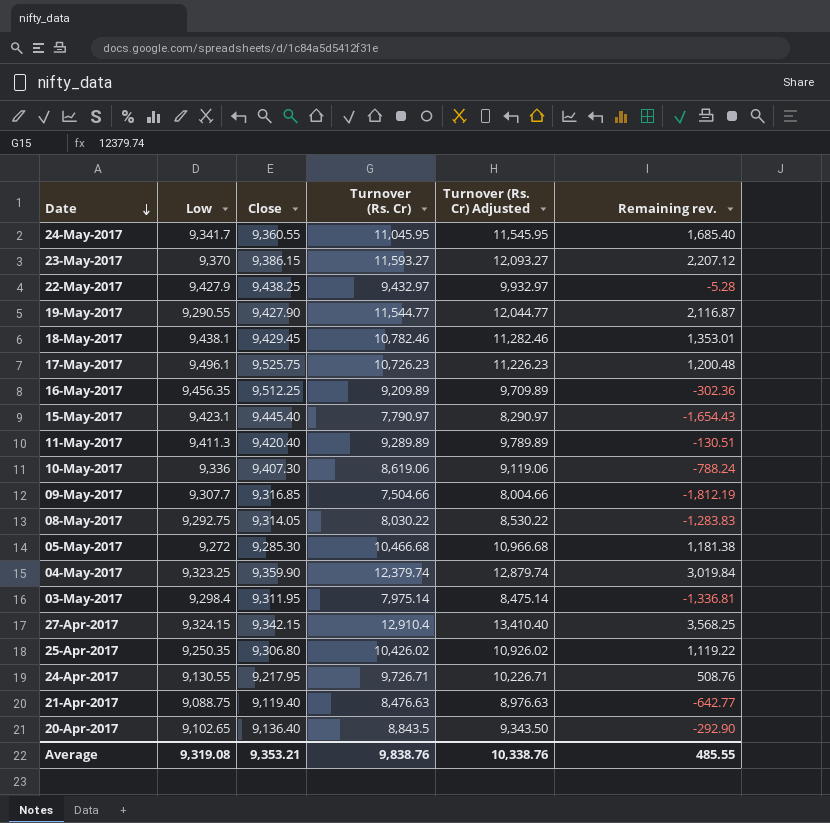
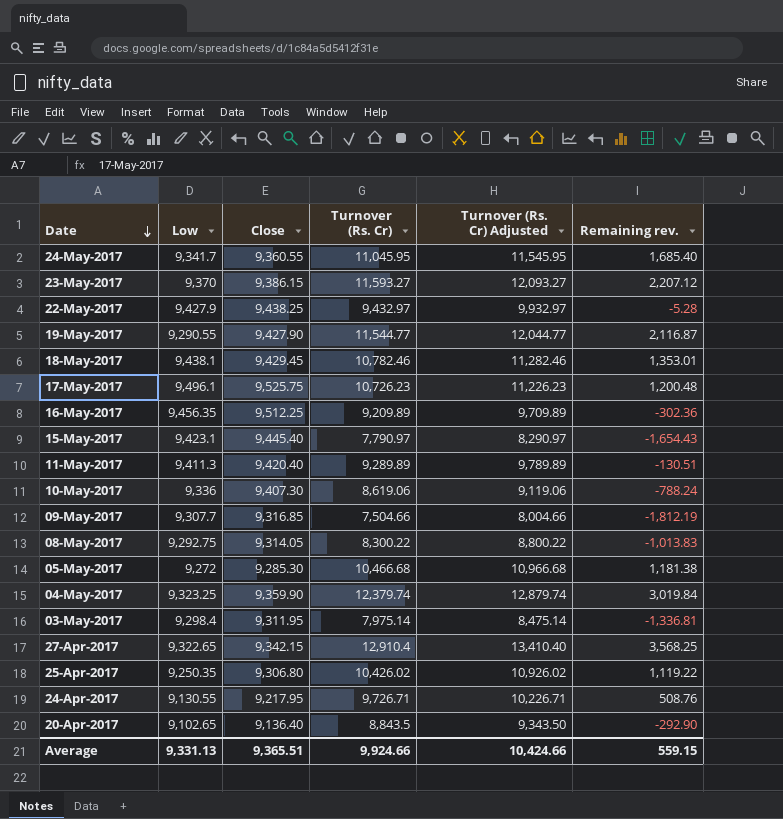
row 21-Apr-2017: 9,088.75 | 9,119.40 | 8,476.63 | 8,976.63 | -642.77 -> none
08-May-2017 | Turnover (Rs. Cr): 8,030.22 -> 8,300.22
08-May-2017 | Turnover (Rs. Cr) Adjusted: 8,530.22 -> 8,800.22
08-May-2017 | Remaining rev.: -1,283.83 -> -1,013.83
27-Apr-2017 | Low: 9,324.15 -> 9,322.65
Average | Low: 9,319.08 -> 9,331.13
Average | Close: 9,353.21 -> 9,365.51
Average | Turnover (Rs. Cr): 9,838.76 -> 9,924.66
Average | Turnover (Rs. Cr) Adjusted: 10,338.76 -> 10,424.66
Average | Remaining rev.: 485.55 -> 559.15

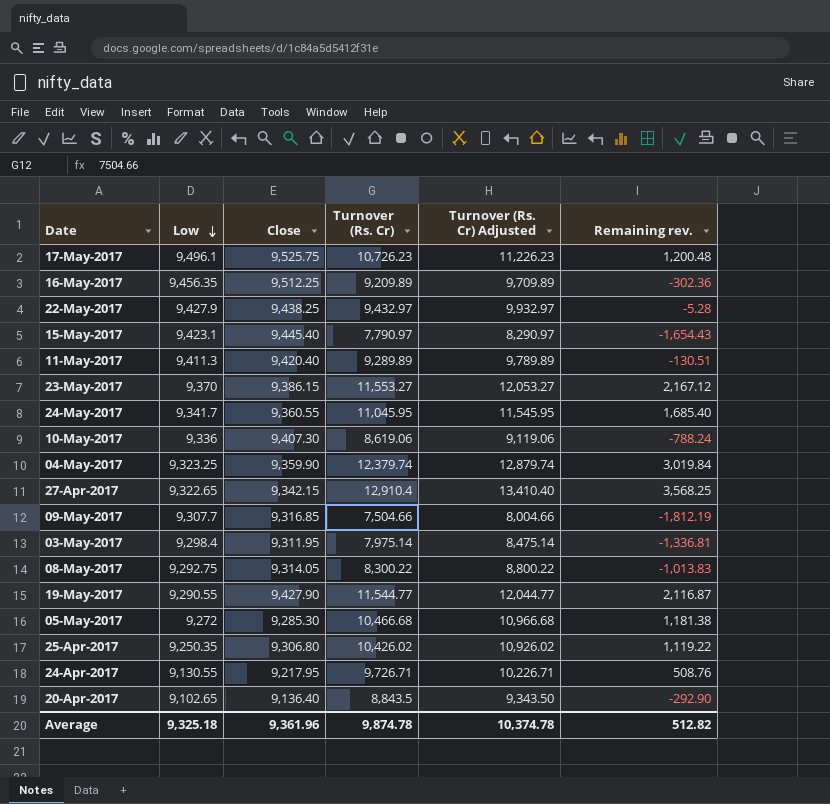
row order: Date descending -> Low descending
row 18-May-2017: 9,438.1 | 9,429.45 | 10,782.46 | 11,282.46 | 1,353.01 -> none
23-May-2017 | Turnover (Rs. Cr): 11,593.27 -> 11,553.27
23-May-2017 | Turnover (Rs. Cr) Adjusted: 12,093.27 -> 12,053.27
23-May-2017 | Remaining rev.: 2,207.12 -> 2,167.12
Average | Low: 9,331.13 -> 9,325.18
Average | Close: 9,365.51 -> 9,361.96
Average | Turnover (Rs. Cr): 9,924.66 -> 9,874.78
Average | Turnover (Rs. Cr) Adjusted: 10,424.66 -> 10,374.78
Average | Remaining rev.: 559.15 -> 512.82

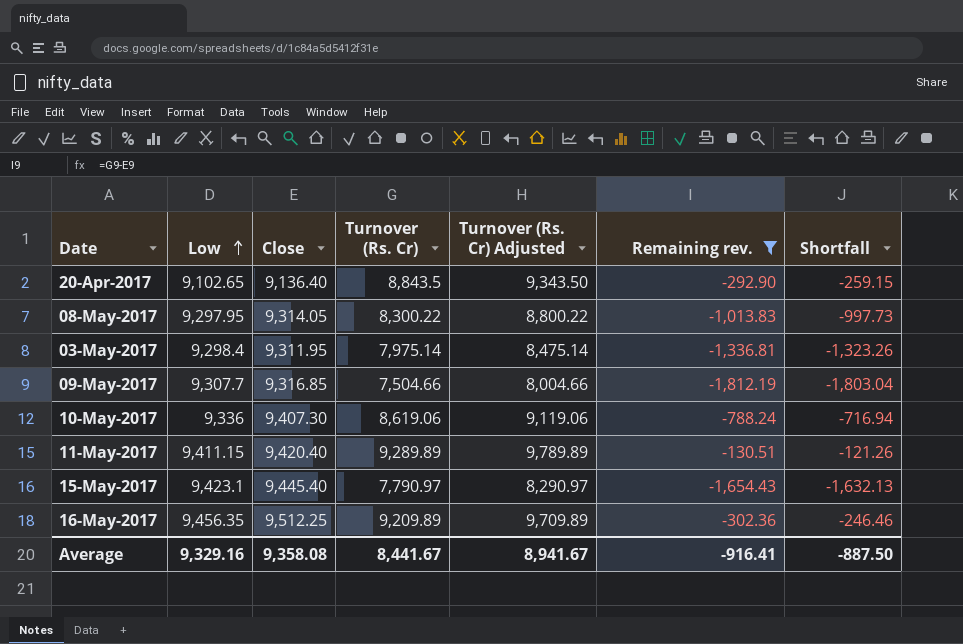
filter: none -> Remaining rev. <= -130.51
row order: Low descending -> Low ascending
column Shortfall | formula: none -> [Turnover (Rs. Cr)] - [Low]
08-May-2017 | Low: 9,292.75 -> 9,297.95
11-May-2017 | Low: 9,411.3 -> 9,411.15
Average | Low: 9,325.18 -> 9,329.16
Average | Close: 9,361.96 -> 9,358.08
Average | Turnover (Rs. Cr): 9,874.78 -> 8,441.67
Average | Turnover (Rs. Cr) Adjusted: 10,374.78 -> 8,941.67
Average | Remaining rev.: 512.82 -> -916.41

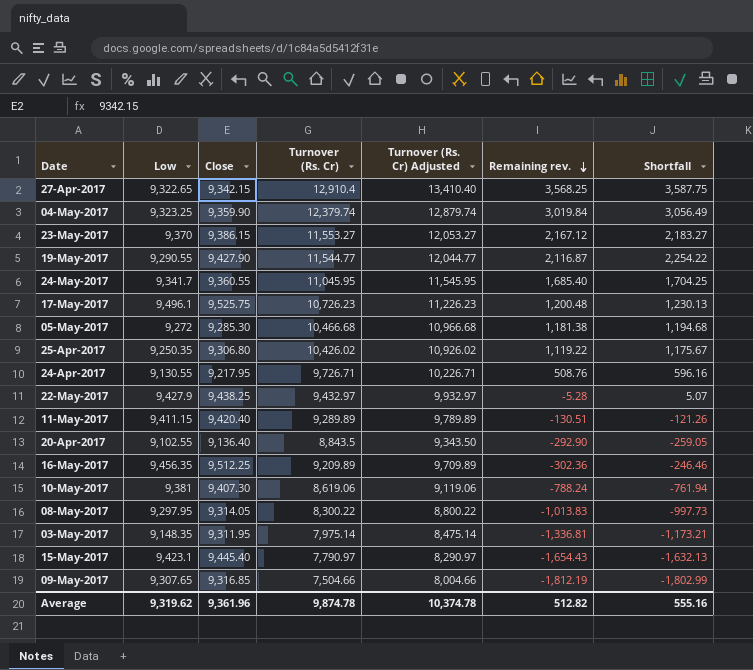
filter: Remaining rev. <= -130.51 -> none
row order: Low ascending -> Remaining rev. descending
20-Apr-2017 | Low: 9,102.65 -> 9,102.55
20-Apr-2017 | Shortfall: -259.15 -> -259.05
10-May-2017 | Low: 9,336 -> 9,381
10-May-2017 | Shortfall: -716.94 -> -761.94
03-May-2017 | Low: 9,298.4 -> 9,148.35
03-May-2017 | Shortfall: -1,323.26 -> -1,173.21
09-May-2017 | Low: 9,307.7 -> 9,307.65
09-May-2017 | Shortfall: -1,803.04 -> -1,802.99
Average | Low: 9,329.16 -> 9,319.62
Average | Close: 9,358.08 -> 9,361.96
Average | Turnover (Rs. Cr): 8,441.67 -> 9,874.78
Average | Turnover (Rs. Cr) Adjusted: 8,941.67 -> 10,374.78
Average | Remaining rev.: -916.41 -> 512.82
Average | Shortfall: -887.50 -> 555.16

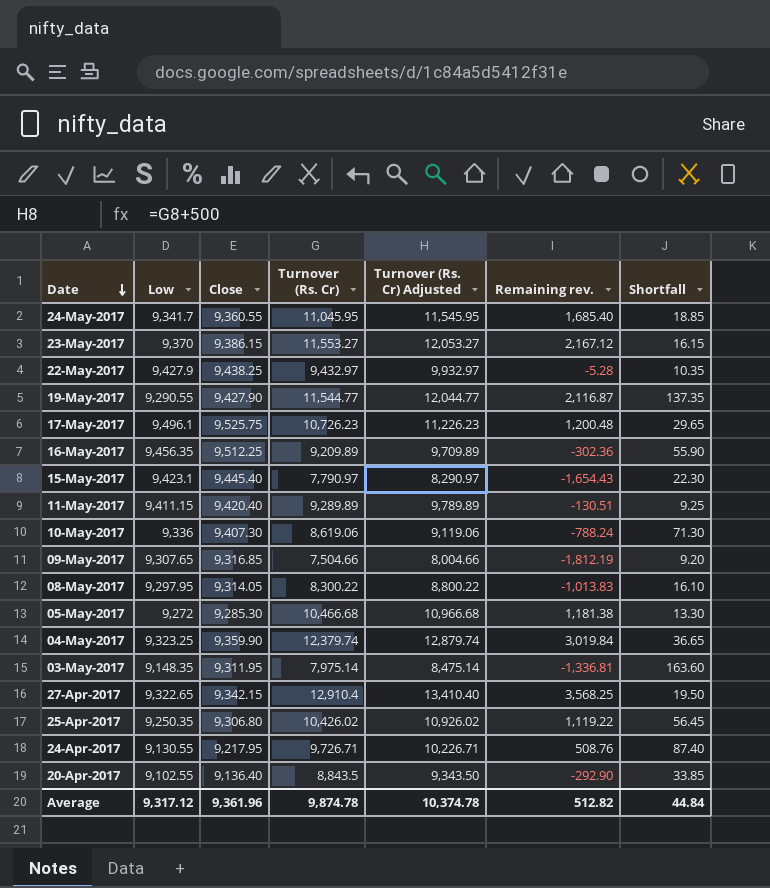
row order: Remaining rev. descending -> Date descending
column Shortfall | formula: [Turnover (Rs. Cr)] - [Low] -> [Close] - [Low]
10-May-2017 | Low: 9,381 -> 9,336
Average | Low: 9,319.62 -> 9,317.12
Average | Shortfall: 555.16 -> 44.84

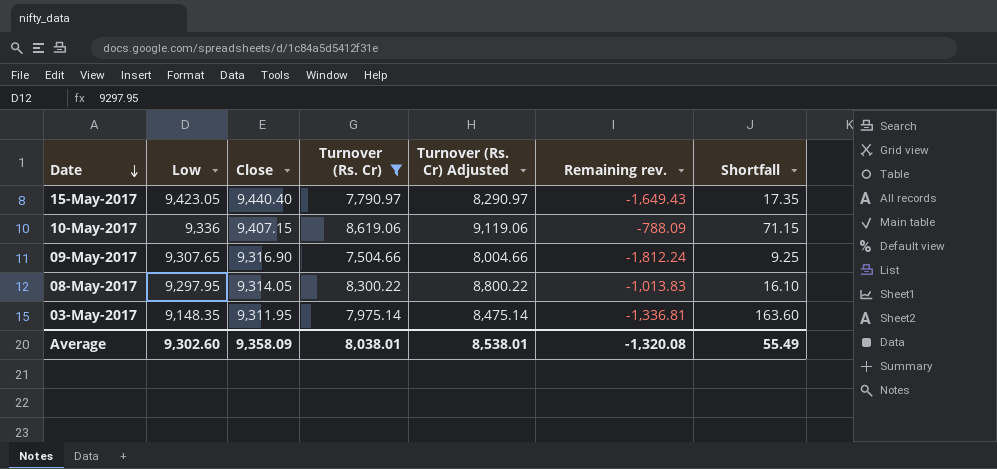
filter: none -> Turnover (Rs. Cr) <= 8,619.06
15-May-2017 | Low: 9,423.1 -> 9,423.05
15-May-2017 | Close: 9,445.40 -> 9,440.40
15-May-2017 | Remaining rev.: -1,654.43 -> -1,649.43
15-May-2017 | Shortfall: 22.30 -> 17.35
10-May-2017 | Close: 9,407.30 -> 9,407.15
10-May-2017 | Remaining rev.: -788.24 -> -788.09
10-May-2017 | Shortfall: 71.30 -> 71.15
09-May-2017 | Close: 9,316.85 -> 9,316.90
09-May-2017 | Remaining rev.: -1,812.19 -> -1,812.24
09-May-2017 | Shortfall: 9.20 -> 9.25
Average | Low: 9,317.12 -> 9,302.60
Average | Close: 9,361.96 -> 9,358.09
Average | Turnover (Rs. Cr): 9,874.78 -> 8,038.01
Average | Turnover (Rs. Cr) Adjusted: 10,374.78 -> 8,538.01
Average | Remaining rev.: 512.82 -> -1,320.08
Average | Shortfall: 44.84 -> 55.49

